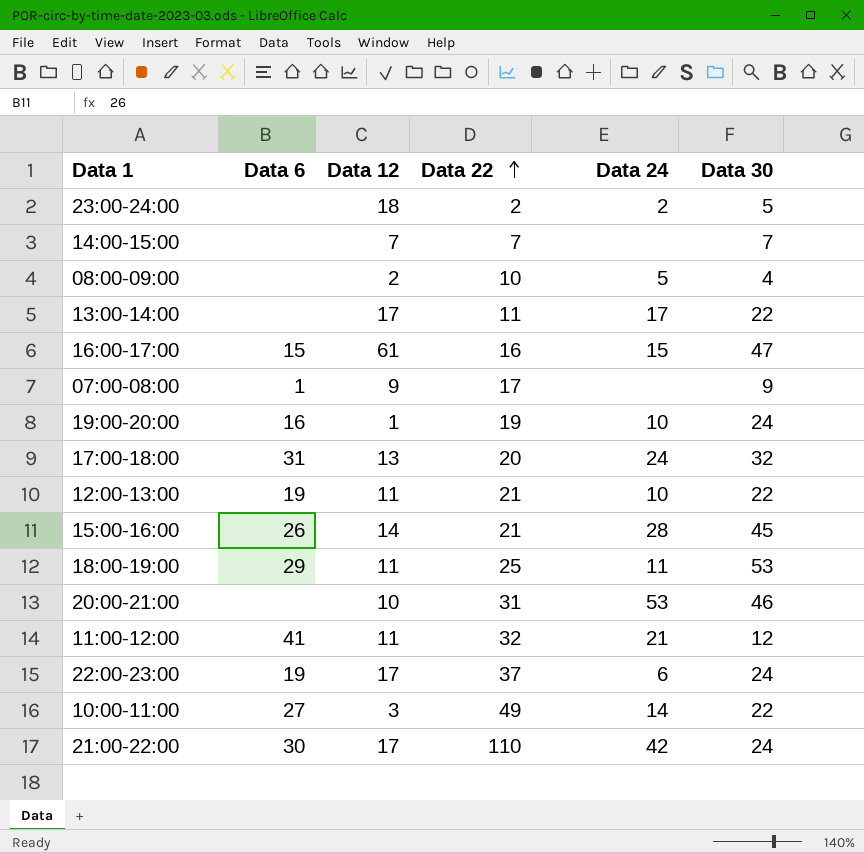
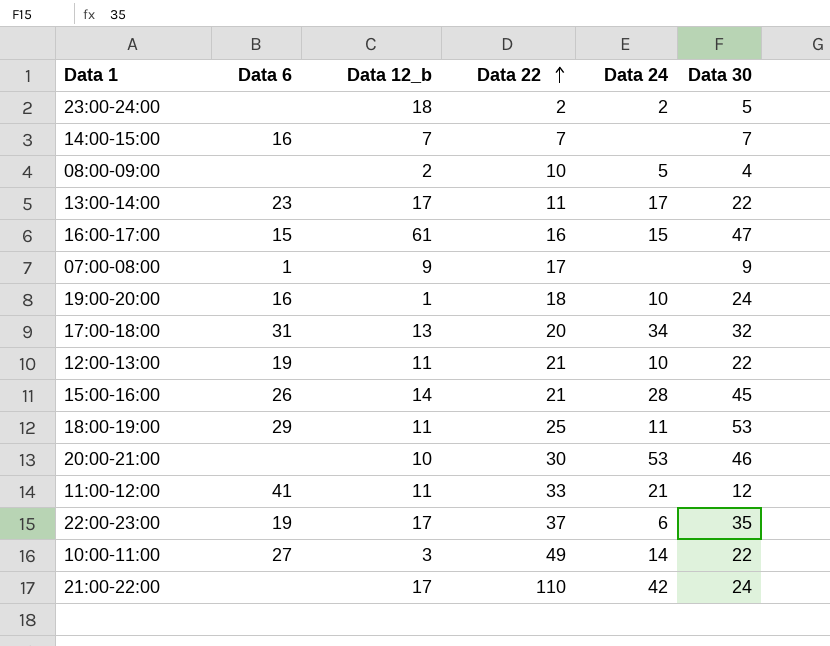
column name: Data 12 -> Data 12_b
14:00-15:00 | Data 6: none -> 16
13:00-14:00 | Data 6: none -> 23
19:00-20:00 | Data 22: 19 -> 18
17:00-18:00 | Data 24: 24 -> 34
20:00-21:00 | Data 22: 31 -> 30
11:00-12:00 | Data 22: 32 -> 33
22:00-23:00 | Data 30: 24 -> 35
21:00-22:00 | Data 6: 30 -> none

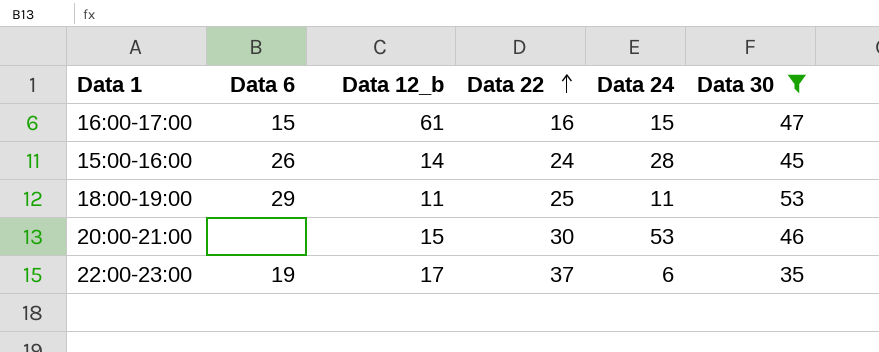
filter: none -> Data 30 >= 35
15:00-16:00 | Data 22: 21 -> 24
20:00-21:00 | Data 12_b: 10 -> 15

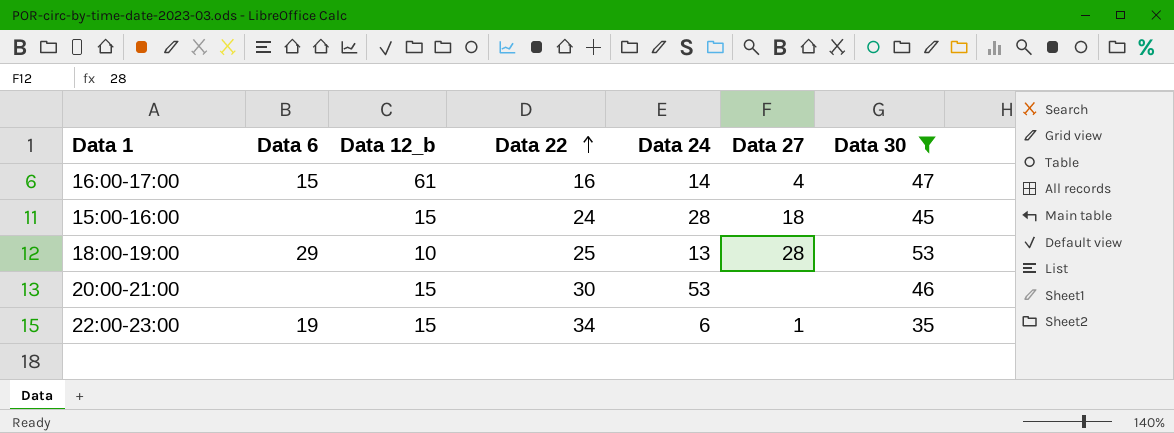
column Data 27 | position: none -> 6
16:00-17:00 | Data 24: 15 -> 14
15:00-16:00 | Data 6: 26 -> none
15:00-16:00 | Data 12_b: 14 -> 15
18:00-19:00 | Data 12_b: 11 -> 10
18:00-19:00 | Data 24: 11 -> 13
22:00-23:00 | Data 12_b: 17 -> 15
22:00-23:00 | Data 22: 37 -> 34

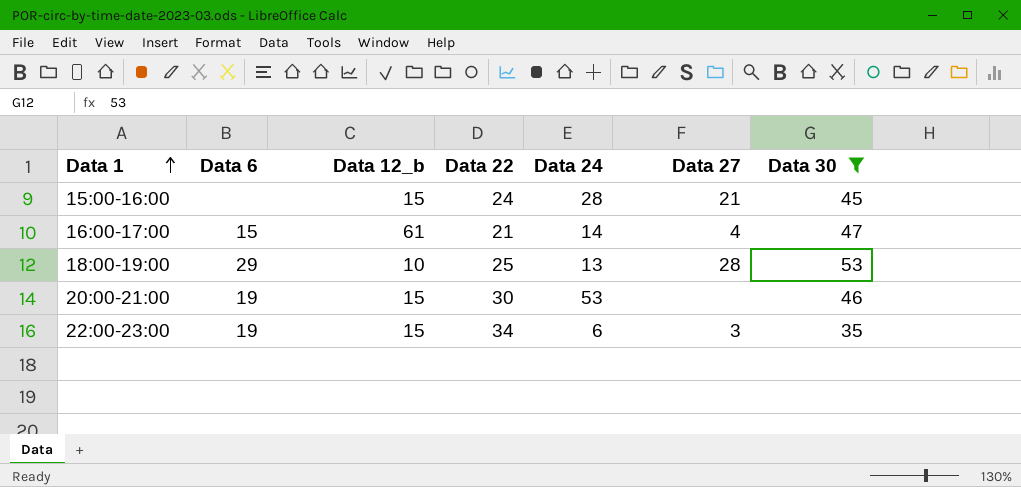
row order: Data 22 ascending -> Data 1 ascending
15:00-16:00 | Data 27: 18 -> 21
16:00-17:00 | Data 22: 16 -> 21
20:00-21:00 | Data 6: none -> 19
22:00-23:00 | Data 27: 1 -> 3

